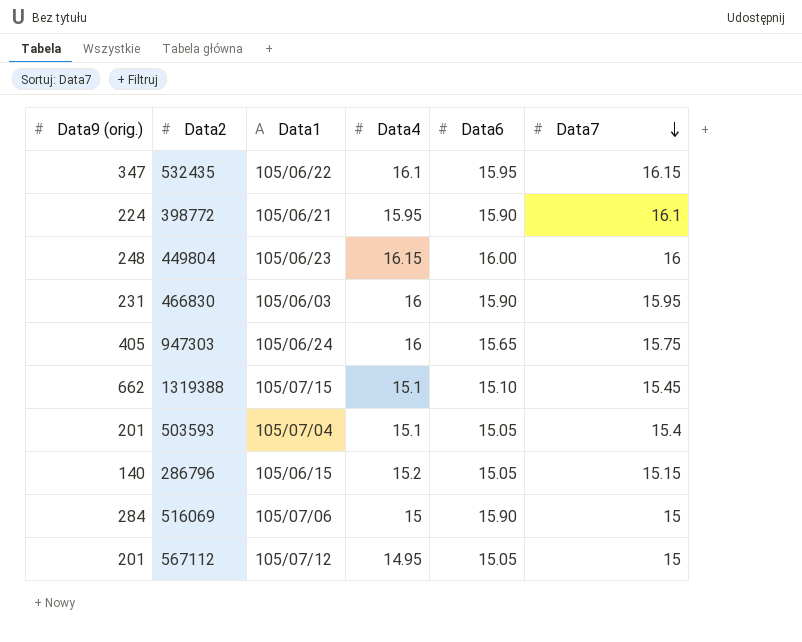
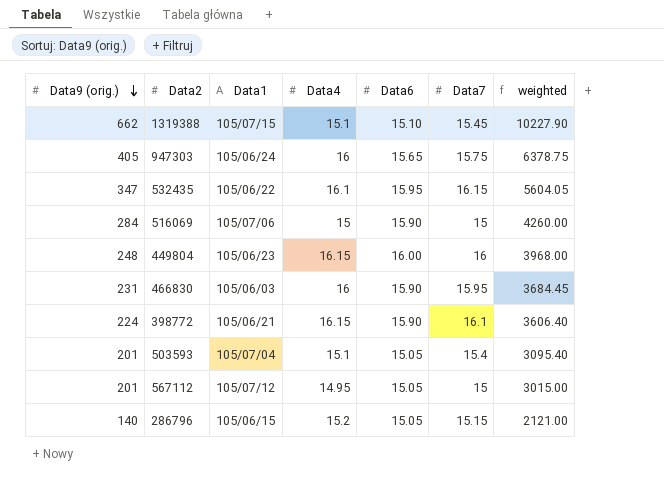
row order: Data7 descending -> Data9 (orig.) descending
column weighted | formula: none -> [Data9 (orig.)] * [Data7]
398772 | Data4: 15.95 -> 16.15

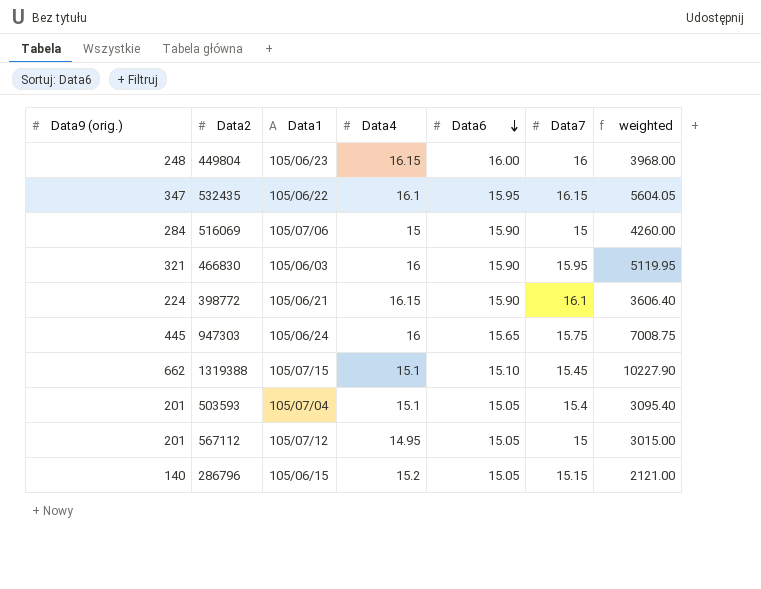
row order: Data9 (orig.) descending -> Data6 descending
466830 | Data9 (orig.): 231 -> 321
466830 | weighted: 3684.45 -> 5119.95
947303 | Data9 (orig.): 405 -> 445
947303 | weighted: 6378.75 -> 7008.75

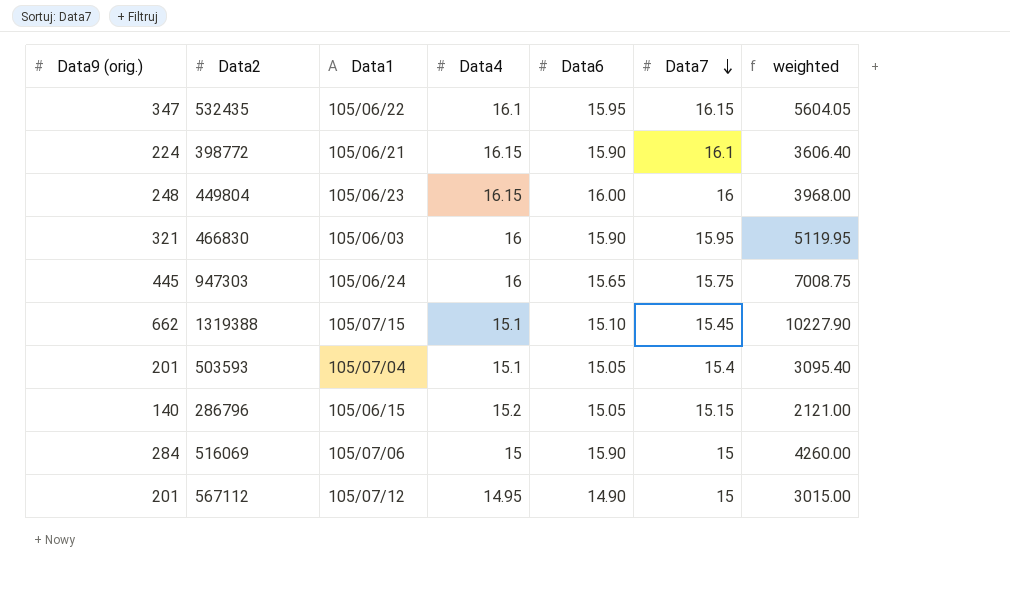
row order: Data6 descending -> Data7 descending
567112 | Data6: 15.05 -> 14.90

